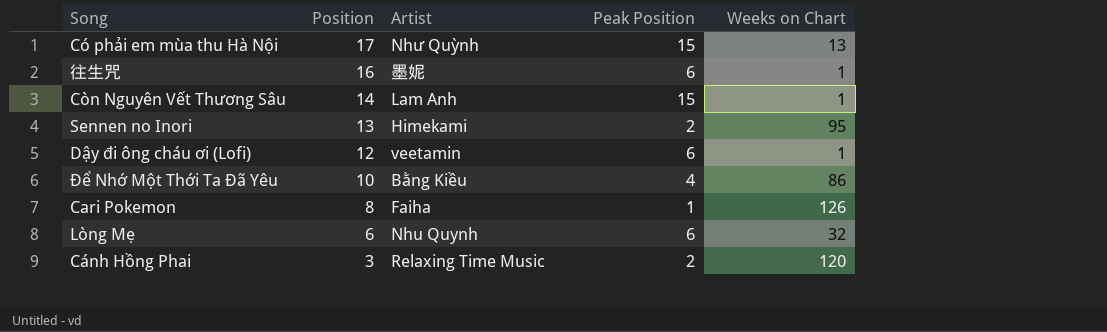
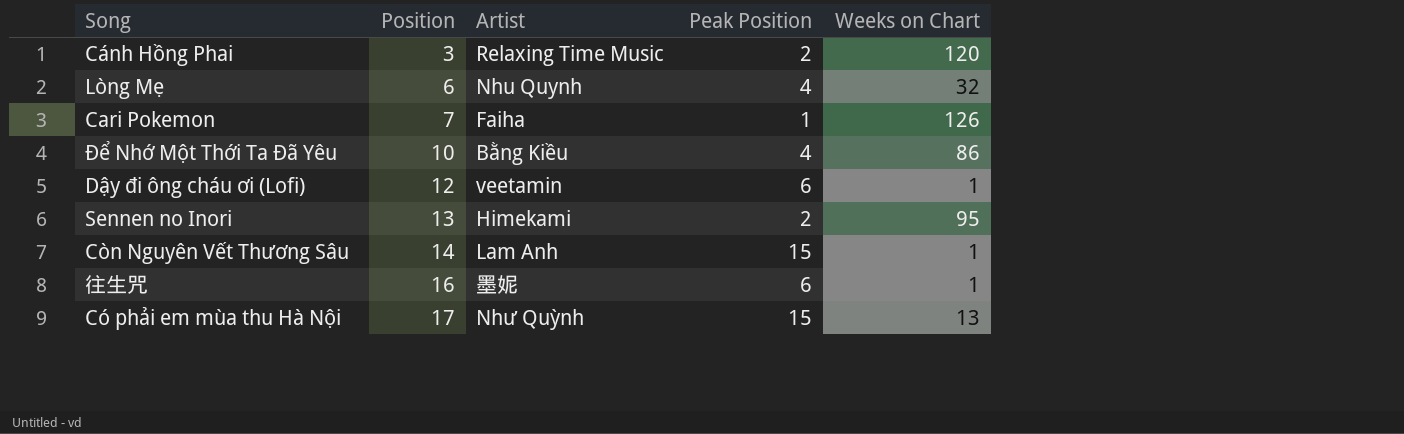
row order: Position descending -> Position ascending
Lòng Mẹ | Peak Position: 6 -> 4
Cari Pokemon | Position: 8 -> 7

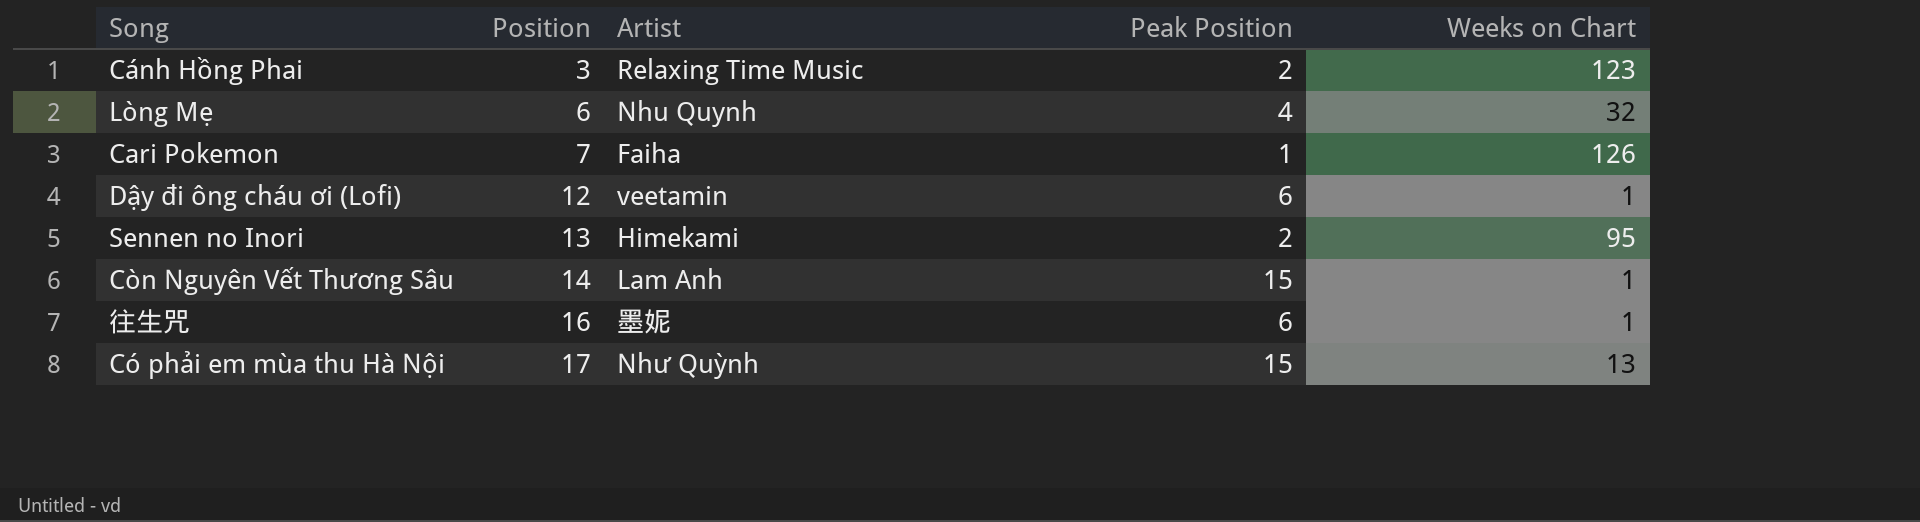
row Để Nhớ Một Thời Ta Đã Yêu: 10 | Bằng Kiều | 4 | 86 -> none
Cánh Hồng Phai | Weeks on Chart: 120 -> 123

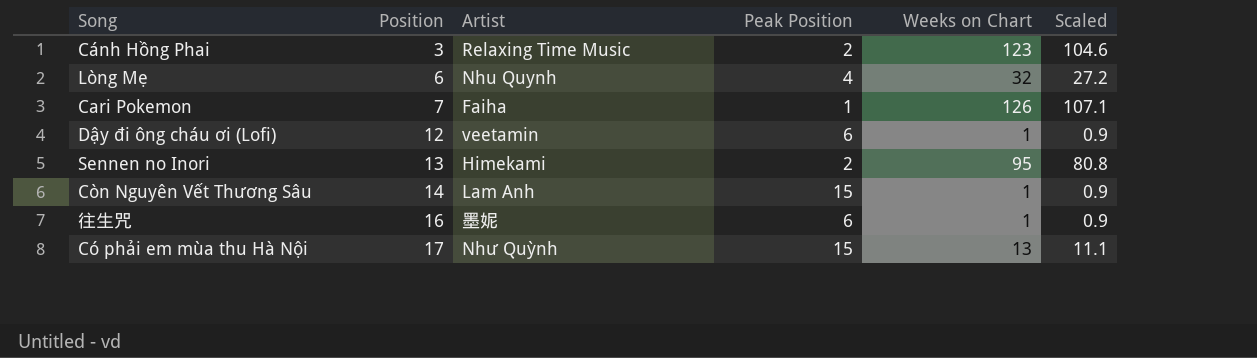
column Scaled | formula: none -> [Weeks on Chart] * 0.85

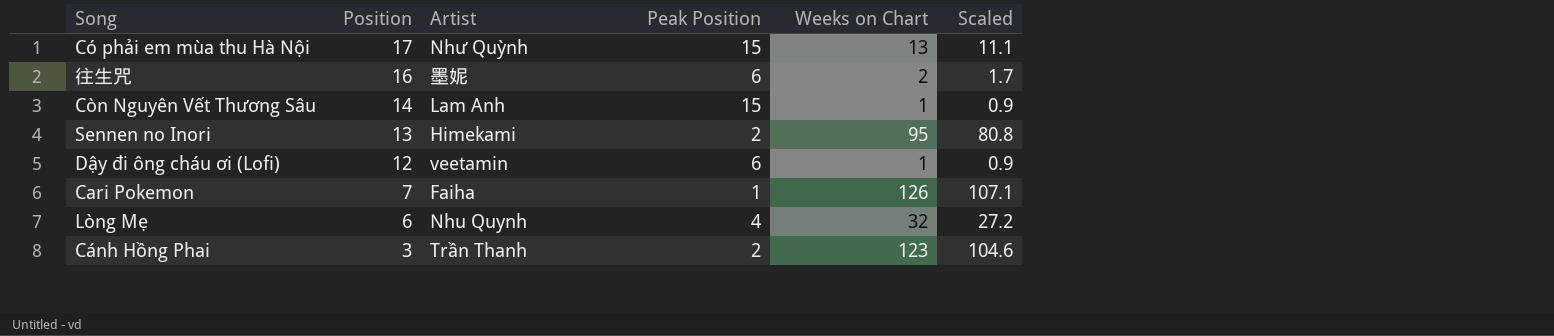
row order: Position ascending -> Position descending
往生咒 | Weeks on Chart: 1 -> 2
往生咒 | Scaled: 0.9 -> 1.7
Cánh Hồng Phai | Artist: Relaxing Time Music -> Trần Thanh

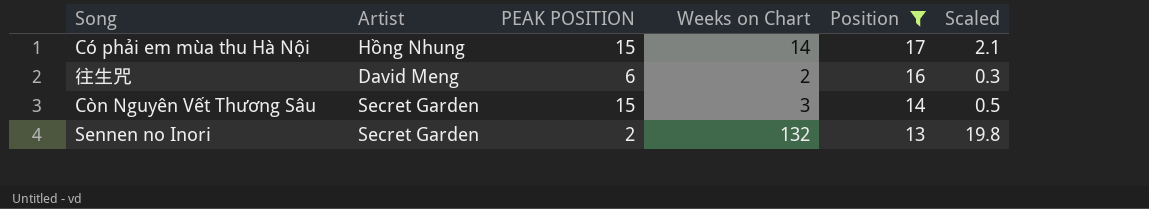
filter: none -> Position >= 13
column name: Peak Position -> PEAK POSITION
column Position | position: 2 -> 5
column Scaled | formula: [Weeks on Chart] * 0.85 -> [Weeks on Chart] * 0.15
Có phải em mùa thu Hà Nội | Artist: Như Quỳnh -> Hồng Nhung
Có phải em mùa thu Hà Nội | Weeks on Chart: 13 -> 14
往生咒 | Artist: 墨妮 -> David Meng
Còn Nguyên Vết Thương Sâu | Artist: Lam Anh -> Secret Garden
Còn Nguyên Vết Thương Sâu | Weeks on Chart: 1 -> 3
Sennen no Inori | Artist: Himekami -> Secret Garden
Sennen no Inori | Weeks on Chart: 95 -> 132

